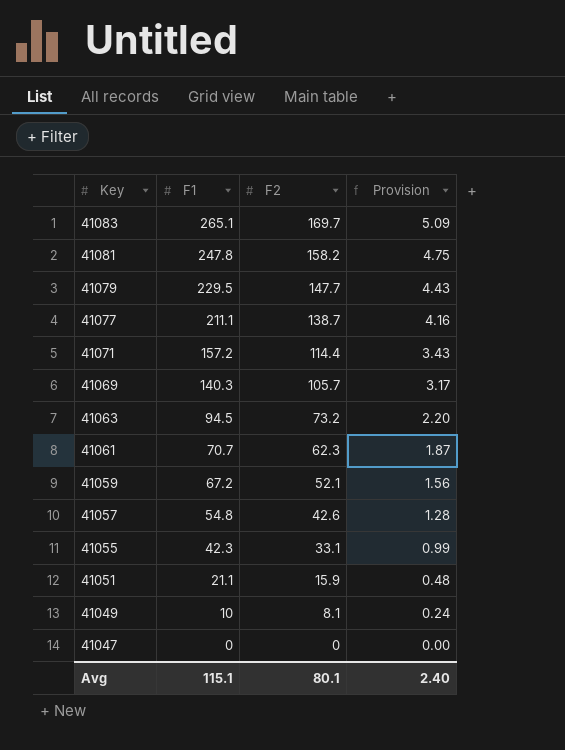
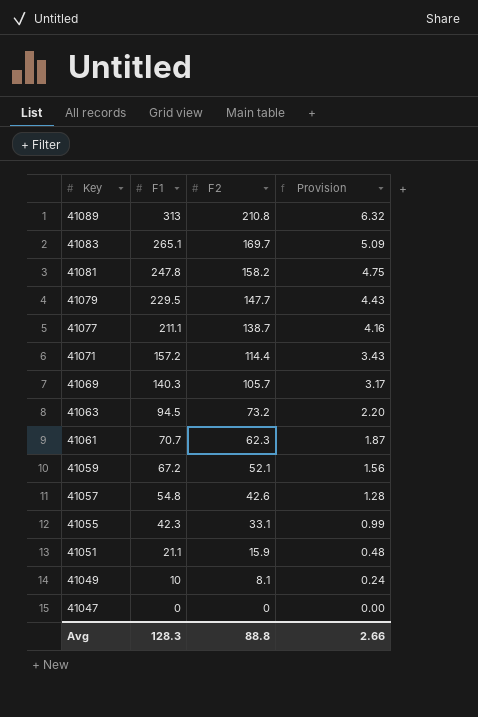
row 41089: none -> 313 | 210.8 | 6.32
Avg | F1: 115.1 -> 128.3
Avg | F2: 80.1 -> 88.8
Avg | Provision: 2.40 -> 2.66

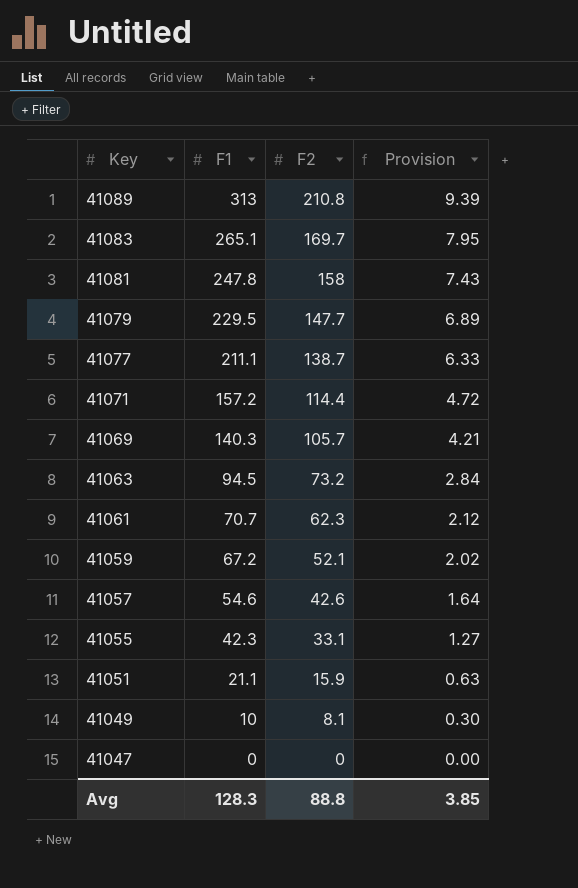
column Provision | formula: [F2] * 0.03 -> [F1] * 0.03
41081 | F2: 158.2 -> 158
41057 | F1: 54.8 -> 54.6
Avg | Provision: 2.66 -> 3.85

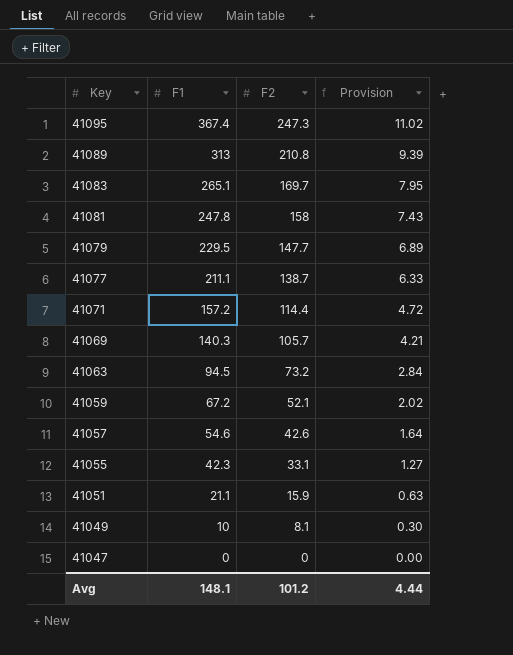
row 41061: 70.7 | 62.3 | 2.12 -> none
row 41095: none -> 367.4 | 247.3 | 11.02
Avg | F1: 128.3 -> 148.1
Avg | F2: 88.8 -> 101.2
Avg | Provision: 3.85 -> 4.44

